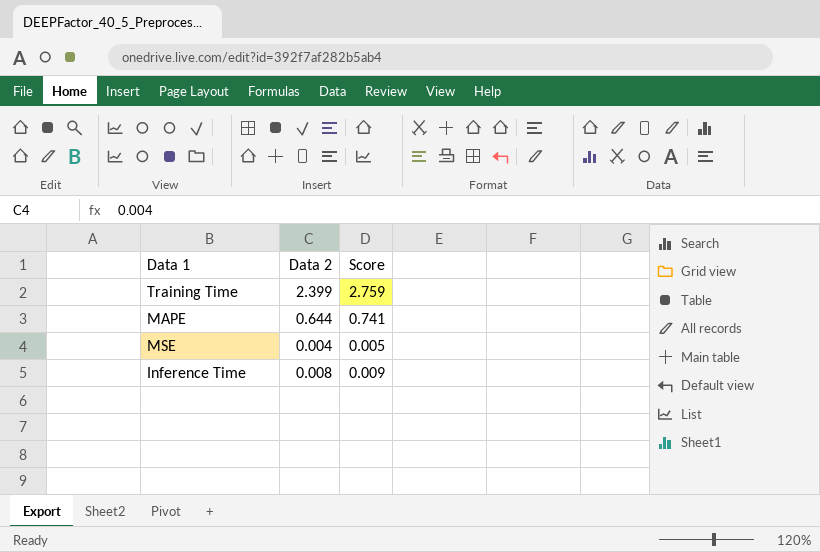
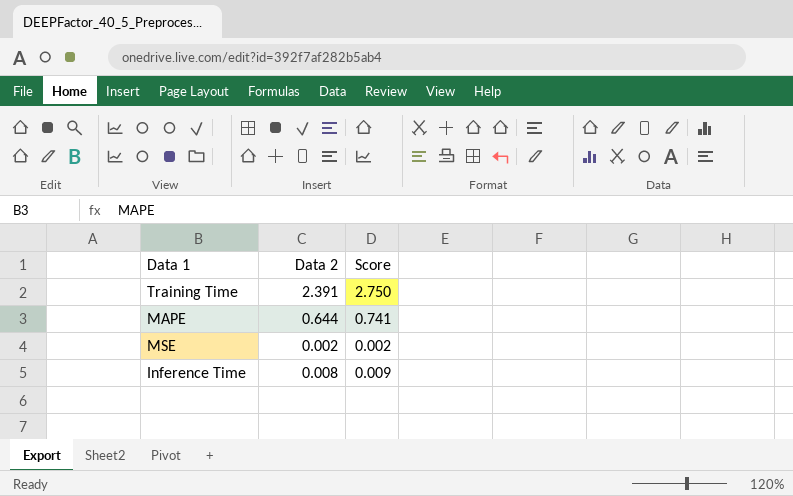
Training Time | Data 2: 2.399 -> 2.391
Training Time | Score: 2.759 -> 2.750
MSE | Data 2: 0.004 -> 0.002
MSE | Score: 0.005 -> 0.002

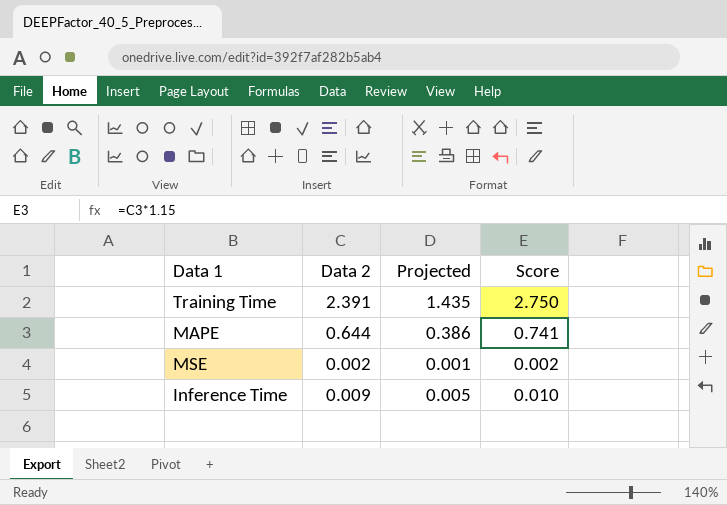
column Projected | formula: none -> [Data 2] * 0.6
Inference Time | Data 2: 0.008 -> 0.009
Inference Time | Score: 0.009 -> 0.010

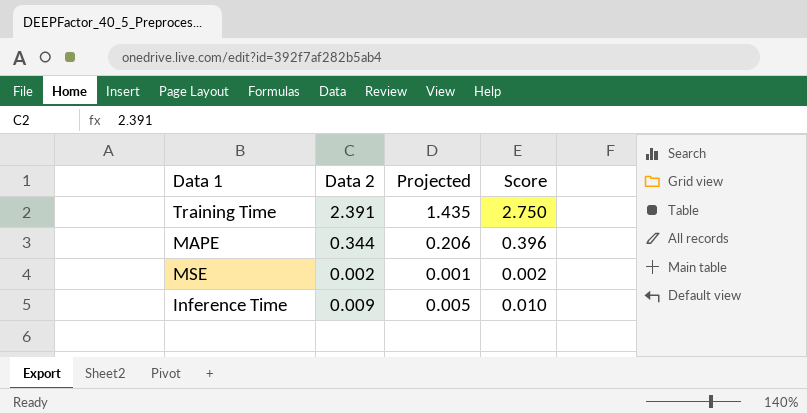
MAPE | Data 2: 0.644 -> 0.344
MAPE | Projected: 0.386 -> 0.206
MAPE | Score: 0.741 -> 0.396

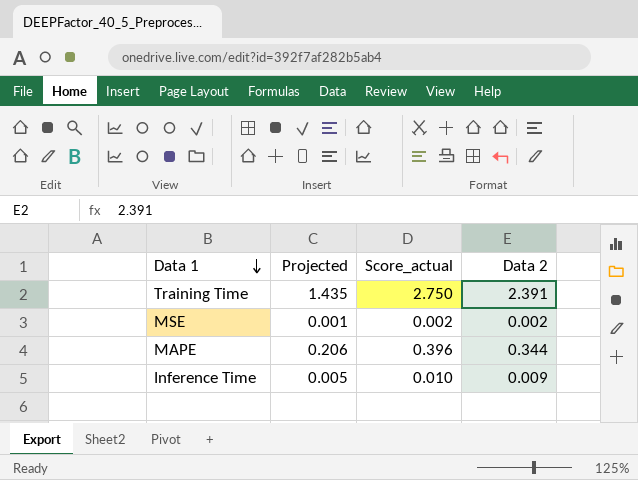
row order: none -> Data 1 descending
column name: Score -> Score_actual
column Data 2 | position: 2 -> 4

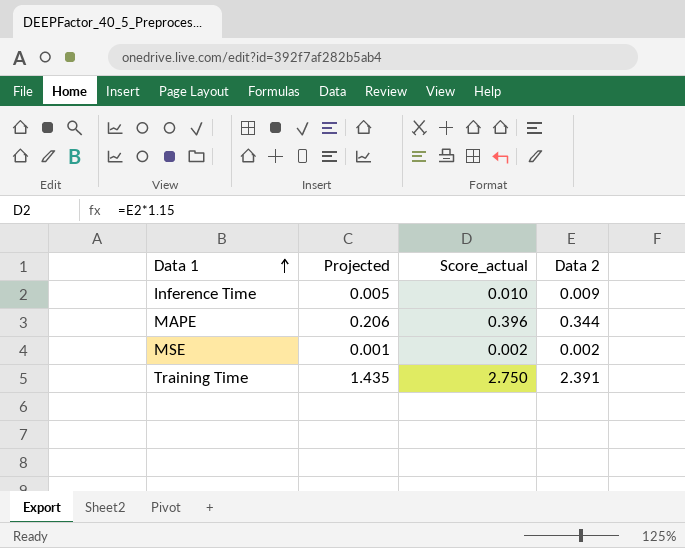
row order: Data 1 descending -> Data 1 ascending

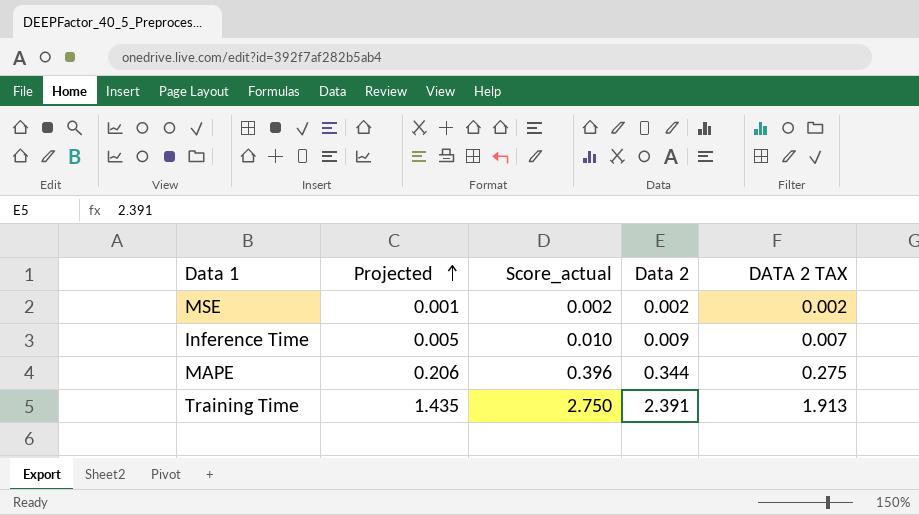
row order: Data 1 ascending -> Projected ascending
column DATA 2 TAX | formula: none -> [Data 2] * 0.8

